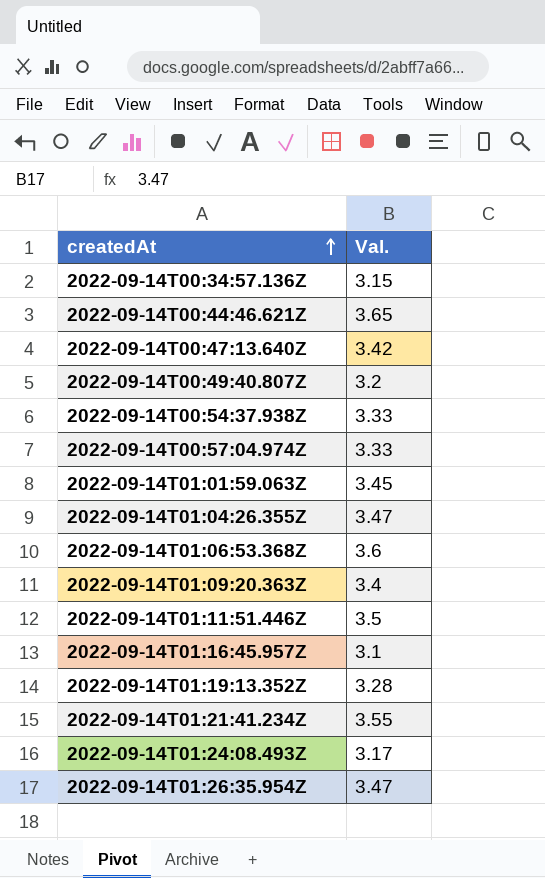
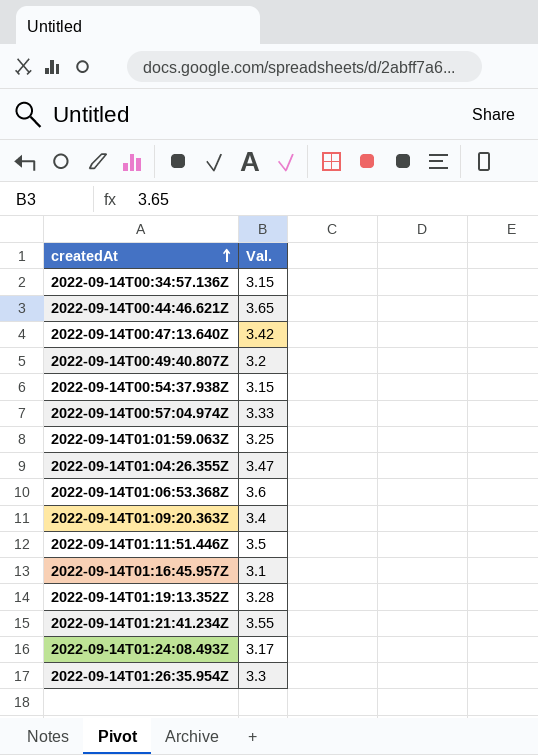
2022-09-14T00:54:37.938Z | Val.: 3.33 -> 3.15
2022-09-14T01:01:59.063Z | Val.: 3.45 -> 3.25
2022-09-14T01:26:35.954Z | Val.: 3.47 -> 3.3

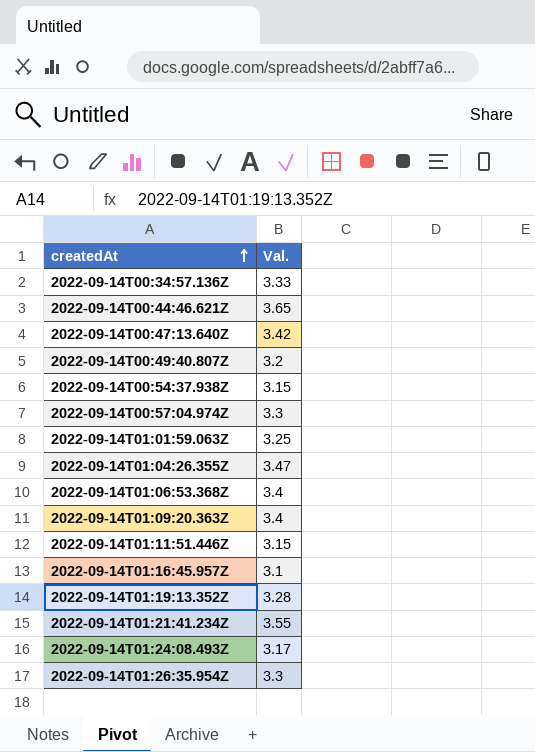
2022-09-14T00:34:57.136Z | Val.: 3.15 -> 3.33
2022-09-14T00:57:04.974Z | Val.: 3.33 -> 3.3
2022-09-14T01:06:53.368Z | Val.: 3.6 -> 3.4
2022-09-14T01:11:51.446Z | Val.: 3.5 -> 3.15

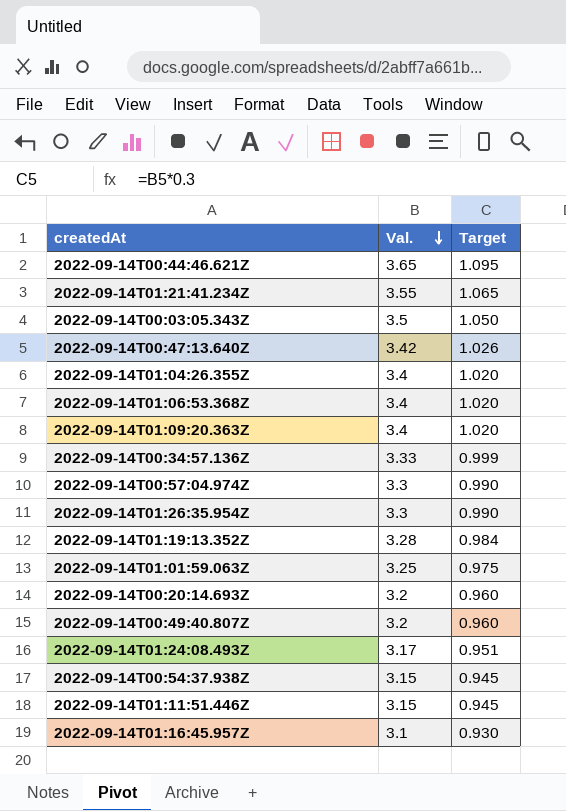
row order: createdAt ascending -> Val. descending
column Target | formula: none -> [Val.] * 0.3
row 2022-09-14T00:03:05.343Z: none -> 3.5 | 1.050
2022-09-14T01:04:26.355Z | Val.: 3.47 -> 3.4
row 2022-09-14T00:20:14.693Z: none -> 3.2 | 0.960

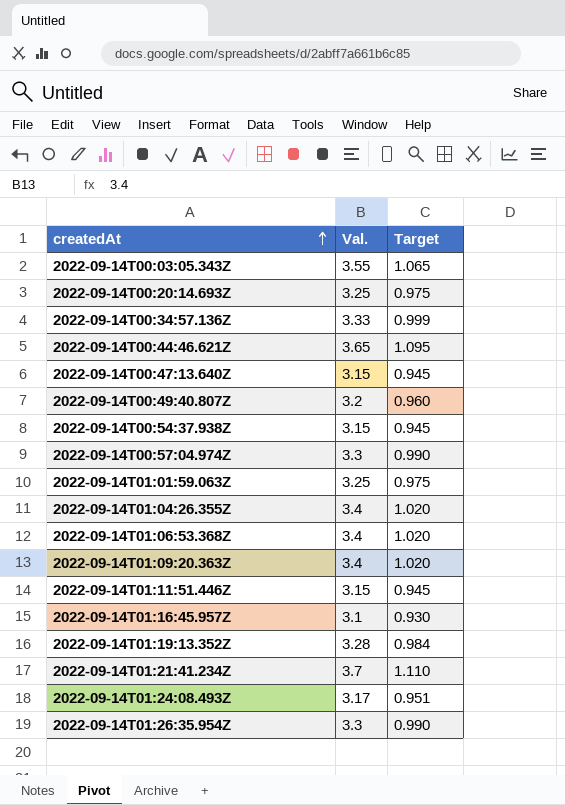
row order: Val. descending -> createdAt ascending
2022-09-14T00:03:05.343Z | Val.: 3.5 -> 3.55
2022-09-14T00:03:05.343Z | Target: 1.050 -> 1.065
2022-09-14T00:20:14.693Z | Val.: 3.2 -> 3.25
2022-09-14T00:20:14.693Z | Target: 0.960 -> 0.975
2022-09-14T00:47:13.640Z | Val.: 3.42 -> 3.15
2022-09-14T00:47:13.640Z | Target: 1.026 -> 0.945
2022-09-14T01:21:41.234Z | Val.: 3.55 -> 3.7
2022-09-14T01:21:41.234Z | Target: 1.065 -> 1.110

